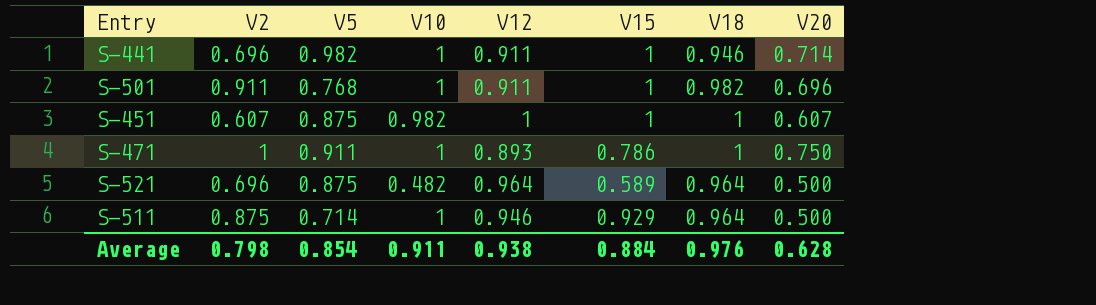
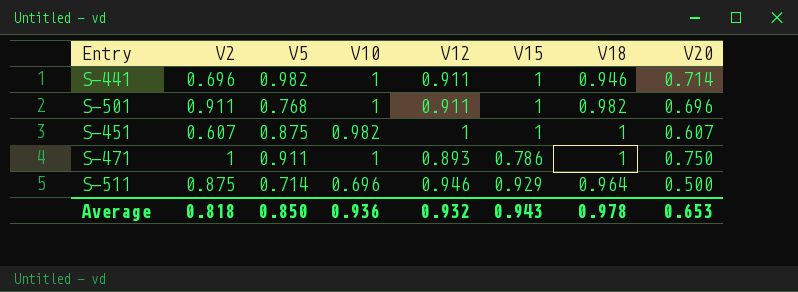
row S-521: 0.696 | 0.875 | 0.482 | 0.964 | 0.589 | 0.964 | 0.500 -> none
S-511 | V10: 1 -> 0.696
Average | V2: 0.798 -> 0.818
Average | V5: 0.854 -> 0.850
Average | V10: 0.911 -> 0.936
Average | V12: 0.938 -> 0.932
Average | V15: 0.884 -> 0.943
Average | V18: 0.976 -> 0.978
Average | V20: 0.628 -> 0.653

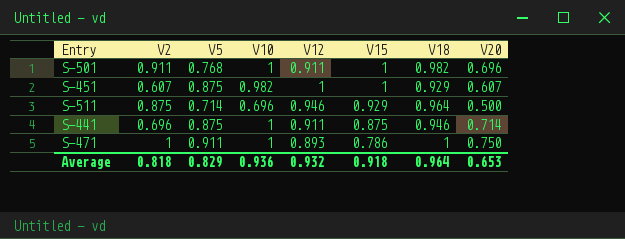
row order: none -> V15 descending
S-451 | V18: 1 -> 0.929
S-441 | V5: 0.982 -> 0.875
S-441 | V15: 1 -> 0.875
Average | V5: 0.850 -> 0.829
Average | V15: 0.943 -> 0.918
Average | V18: 0.978 -> 0.964

